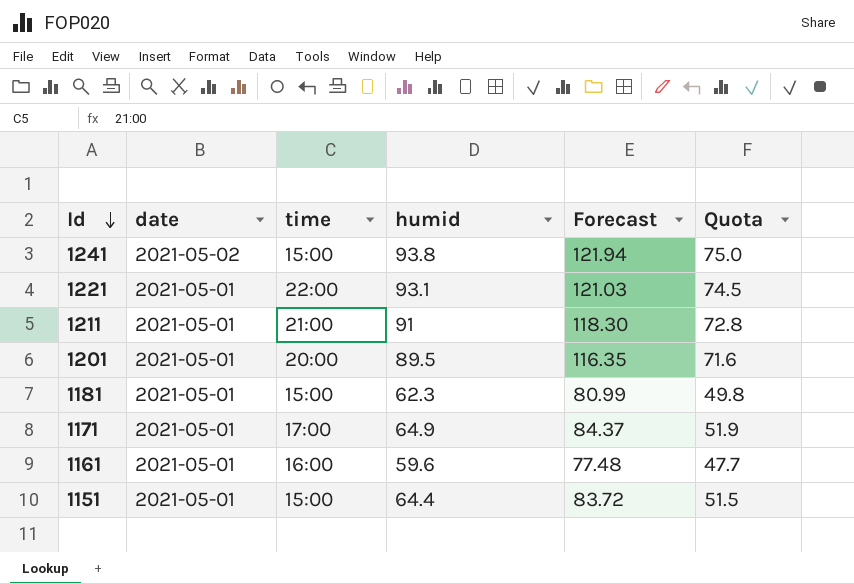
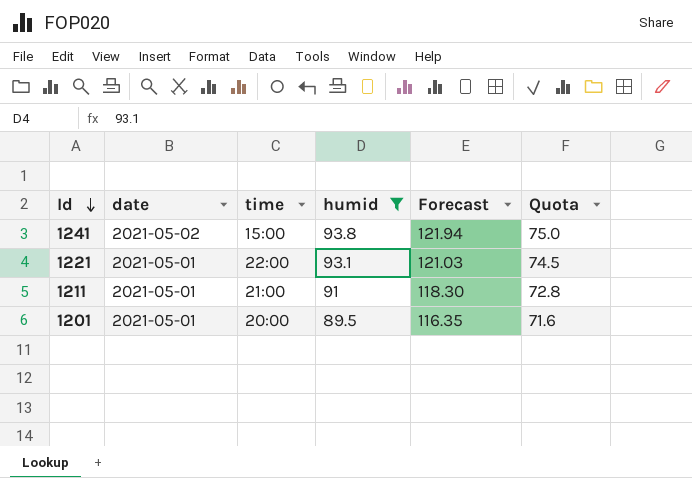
filter: none -> humid >= 89.5

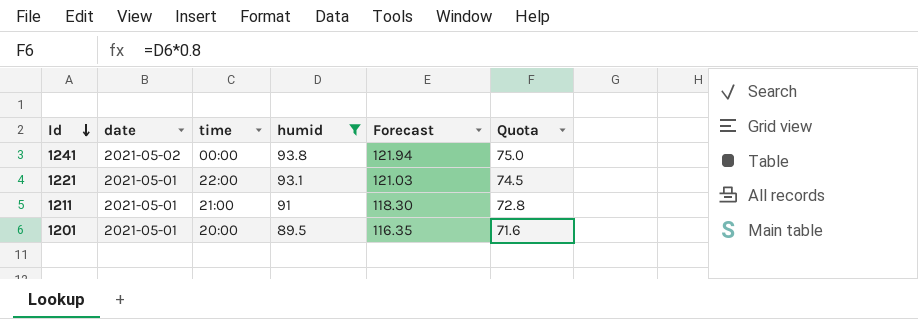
1241 | time: 15:00 -> 00:00

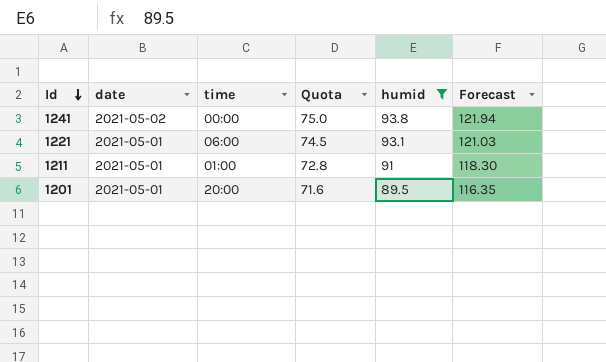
column Quota | position: 6 -> 4
1221 | time: 22:00 -> 06:00
1211 | time: 21:00 -> 01:00

